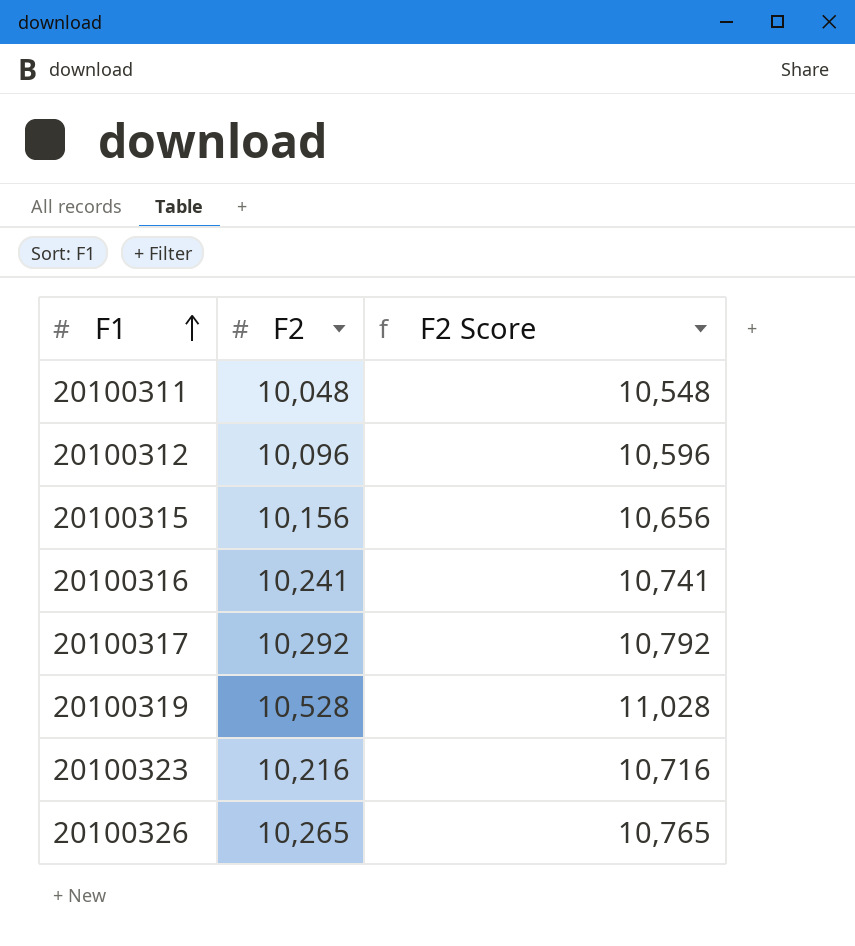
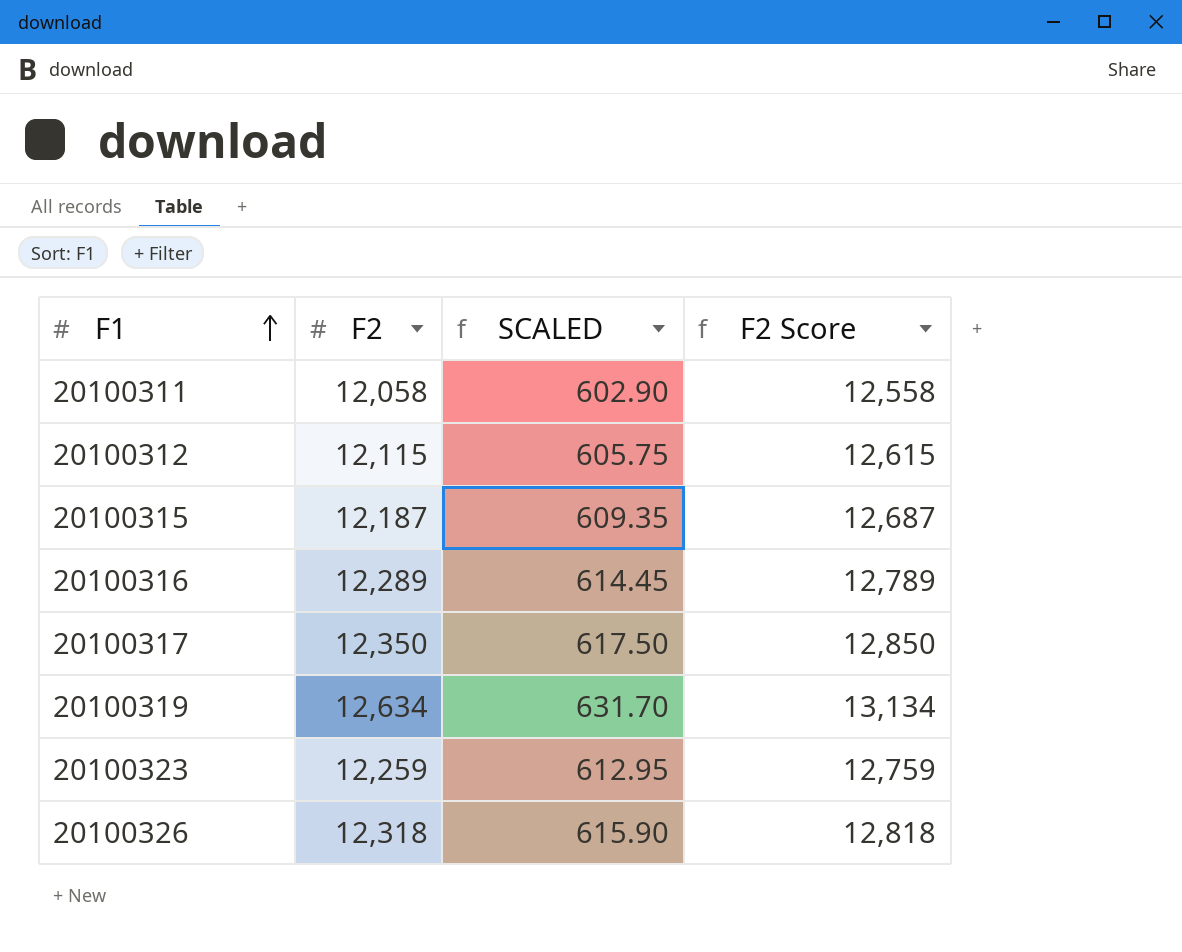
column SCALED | formula: none -> [F2] * 0.05
20100311 | F2: 10,048 -> 12,058
20100311 | F2 Score: 10,548 -> 12,558
20100312 | F2: 10,096 -> 12,115
20100312 | F2 Score: 10,596 -> 12,615
20100315 | F2: 10,156 -> 12,187
20100315 | F2 Score: 10,656 -> 12,687
20100316 | F2: 10,241 -> 12,289
20100316 | F2 Score: 10,741 -> 12,789
20100317 | F2: 10,292 -> 12,350
20100317 | F2 Score: 10,792 -> 12,850
20100319 | F2: 10,528 -> 12,634
20100319 | F2 Score: 11,028 -> 13,134
20100323 | F2: 10,216 -> 12,259
20100323 | F2 Score: 10,716 -> 12,759
20100326 | F2: 10,265 -> 12,318
20100326 | F2 Score: 10,765 -> 12,818

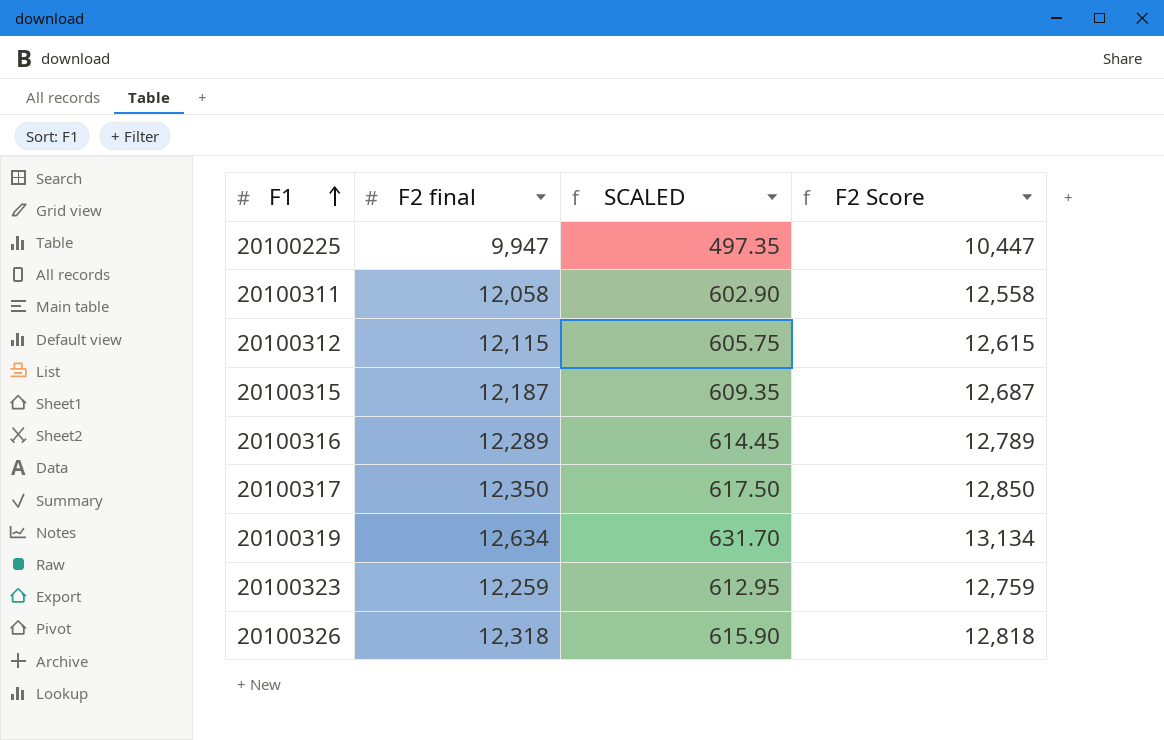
column name: F2 -> F2 final
row 20100225: none -> 9,947 | 497.35 | 10,447

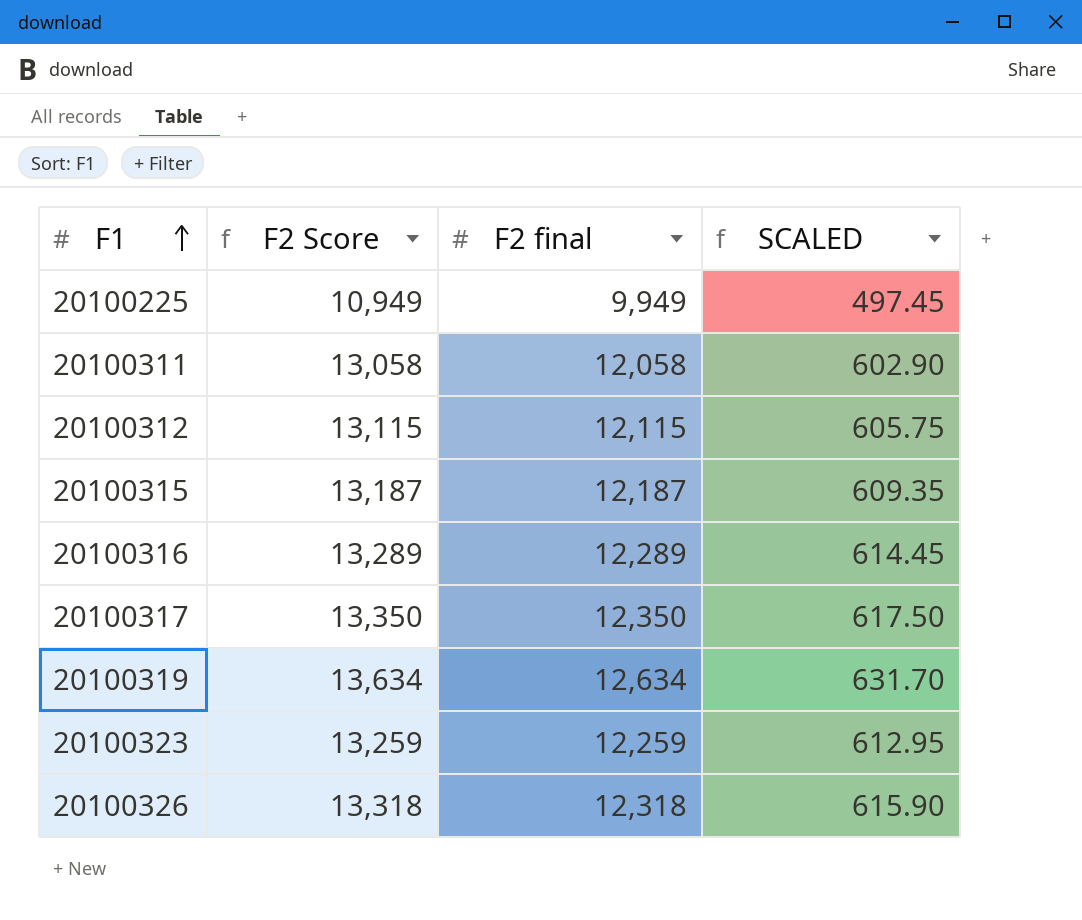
column F2 Score | formula: [F2 final] + 500 -> [F2 final] + 1000
column F2 Score | position: 4 -> 2
20100225 | F2 final: 9,947 -> 9,949
20100225 | SCALED: 497.35 -> 497.45

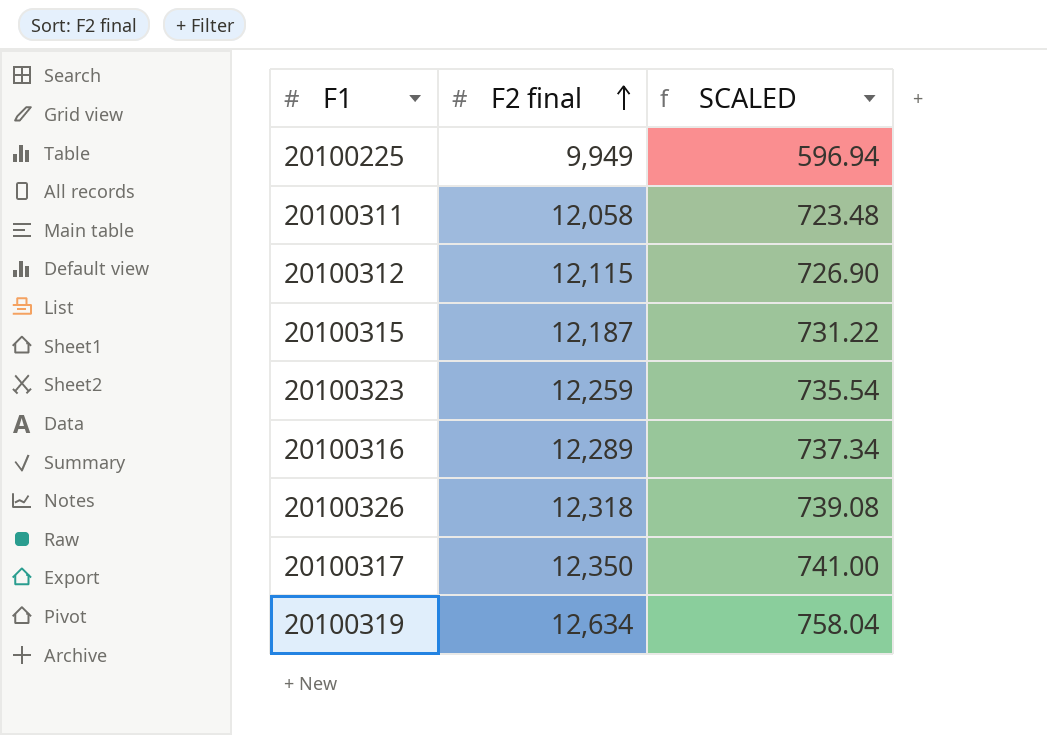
row order: F1 ascending -> F2 final ascending
column F2 Score | formula: [F2 final] + 1000 -> none
column SCALED | formula: [F2 final] * 0.05 -> [F2 final] * 0.06

